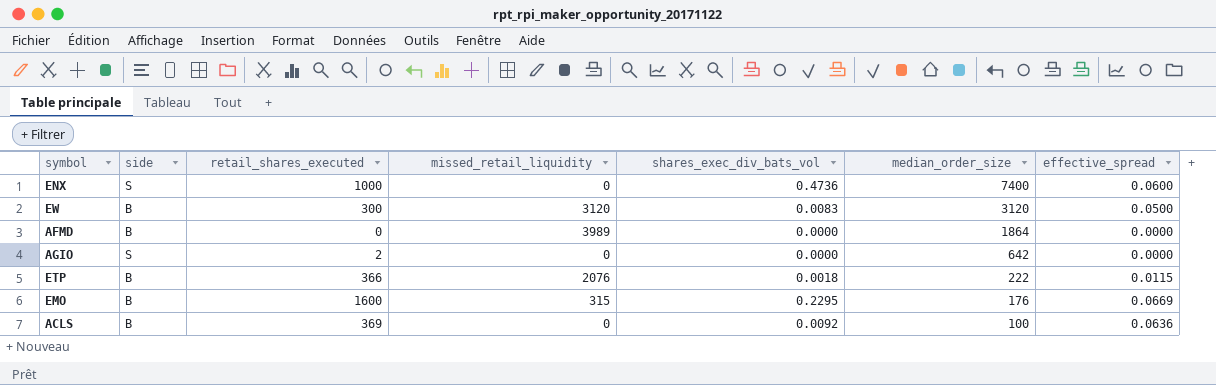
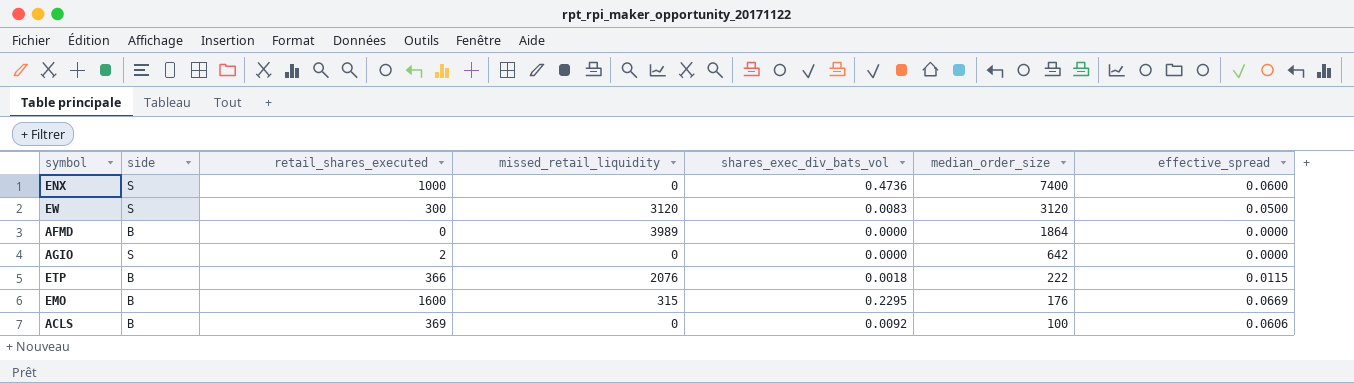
EW | side: B -> S
ACLS | effective_spread: 0.0636 -> 0.0606

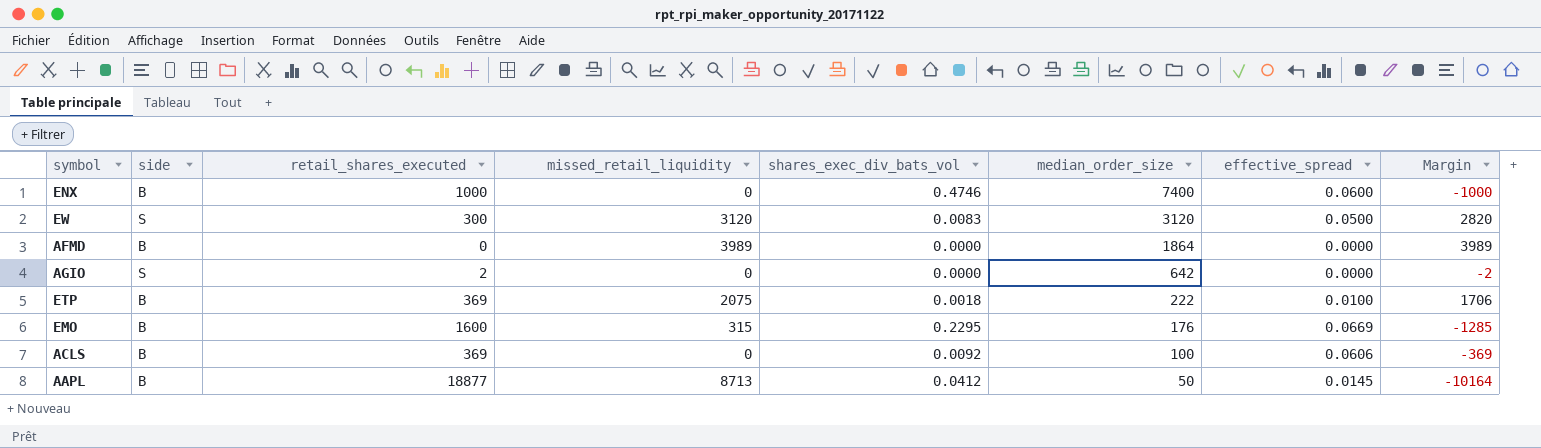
column Margin | formula: none -> [missed_retail_liquidity] - [retail_shares_executed]
ENX | side: S -> B
ENX | shares_exec_div_bats_vol: 0.4736 -> 0.4746
ETP | retail_shares_executed: 366 -> 369
ETP | missed_retail_liquidity: 2076 -> 2075
ETP | effective_spread: 0.0115 -> 0.0100
row AAPL: none -> B | 18877 | 8713 | 0.0412 | 50 | 0.0145 | -10164

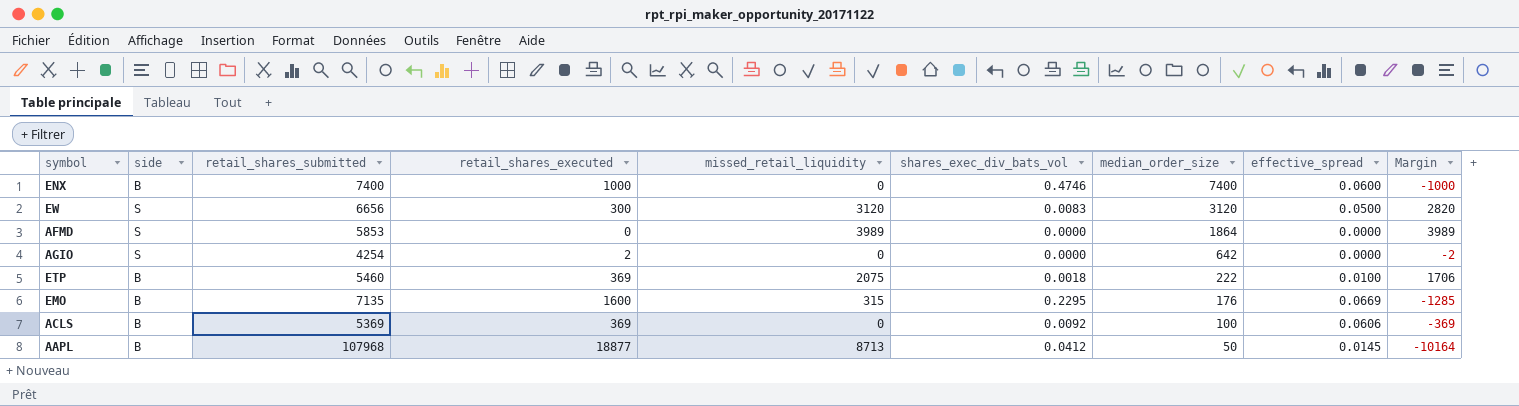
column retail_shares_submitted | position: none -> 3
AFMD | side: B -> S

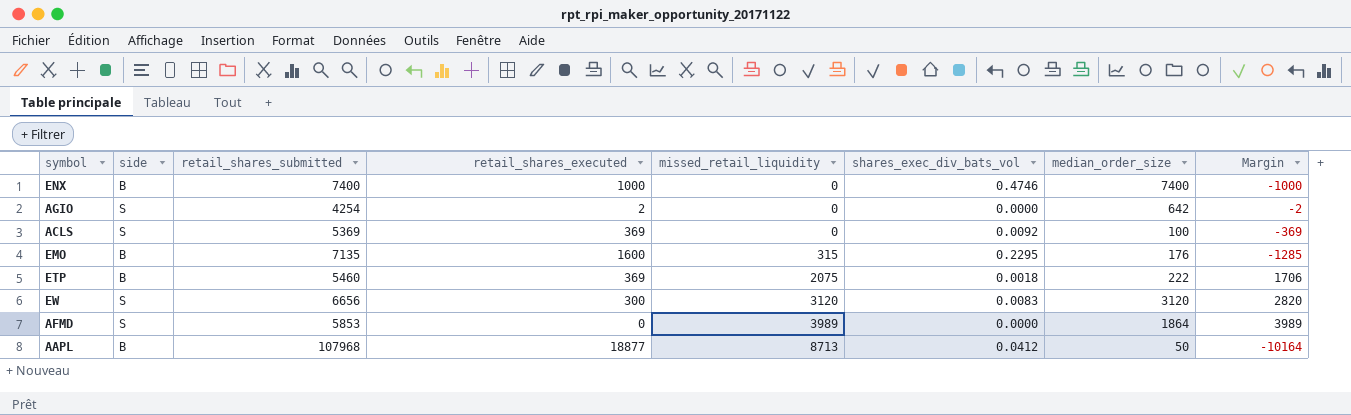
row order: median_order_size descending -> missed_retail_liquidity ascending
column effective_spread | position: 8 -> none
ACLS | side: B -> S

